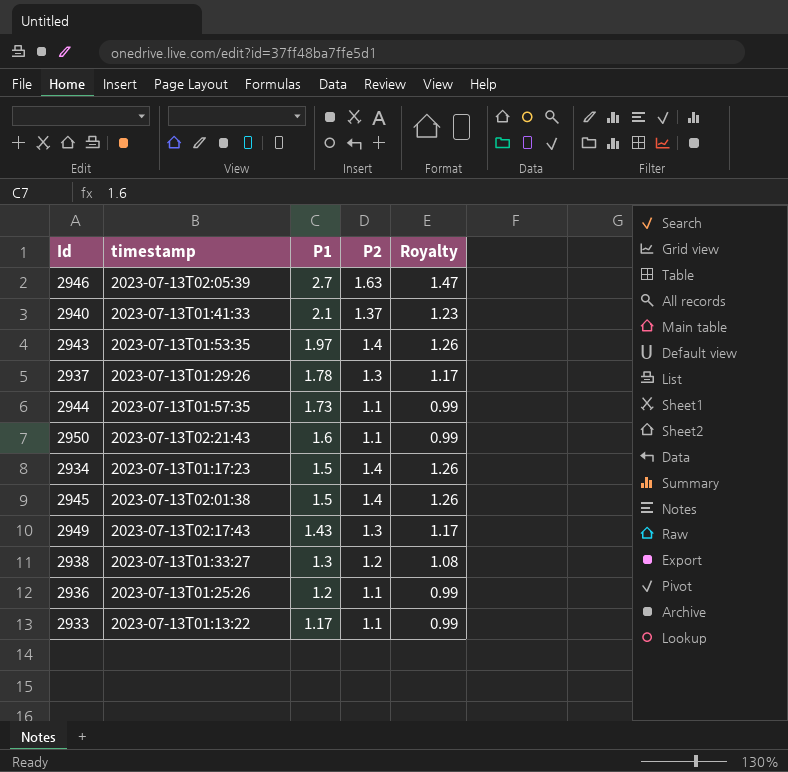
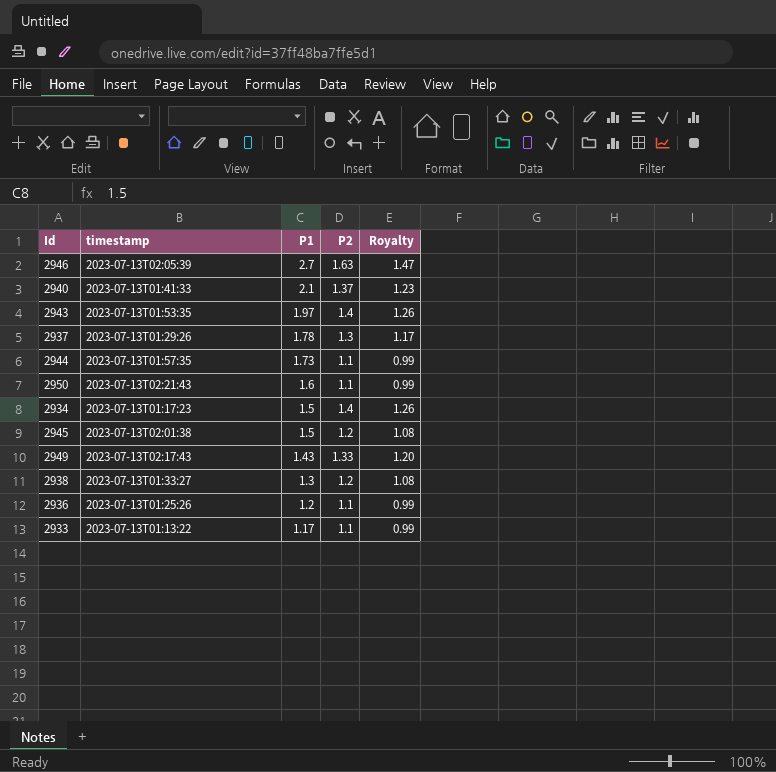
2945 | P2: 1.4 -> 1.2
2945 | Royalty: 1.26 -> 1.08
2949 | P2: 1.3 -> 1.33
2949 | Royalty: 1.17 -> 1.20

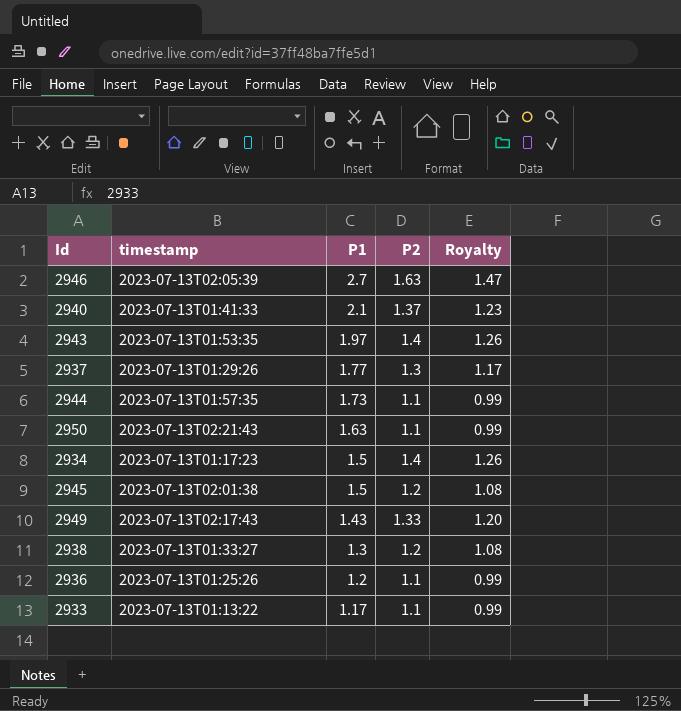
2937 | P1: 1.78 -> 1.77
2950 | P1: 1.6 -> 1.63

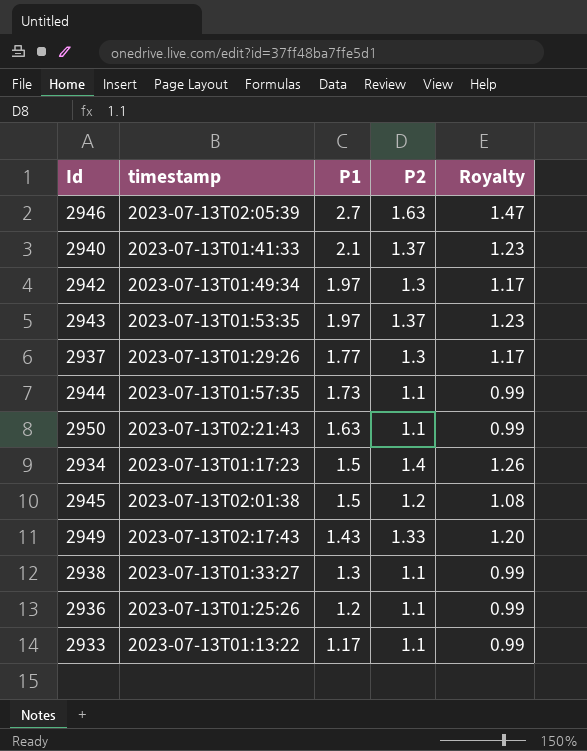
row 2942: none -> 2023-07-13T01:49:34 | 1.97 | 1.3 | 1.17
2943 | P2: 1.4 -> 1.37
2943 | Royalty: 1.26 -> 1.23
2938 | P2: 1.2 -> 1.1
2938 | Royalty: 1.08 -> 0.99

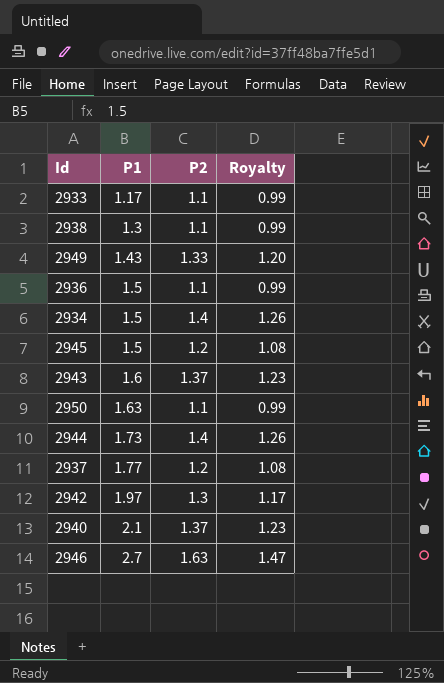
row order: P1 descending -> P1 ascending
column timestamp | position: 2 -> none
2936 | P1: 1.2 -> 1.5
2943 | P1: 1.97 -> 1.6
2944 | P2: 1.1 -> 1.4
2944 | Royalty: 0.99 -> 1.26
2937 | P2: 1.3 -> 1.2
2937 | Royalty: 1.17 -> 1.08

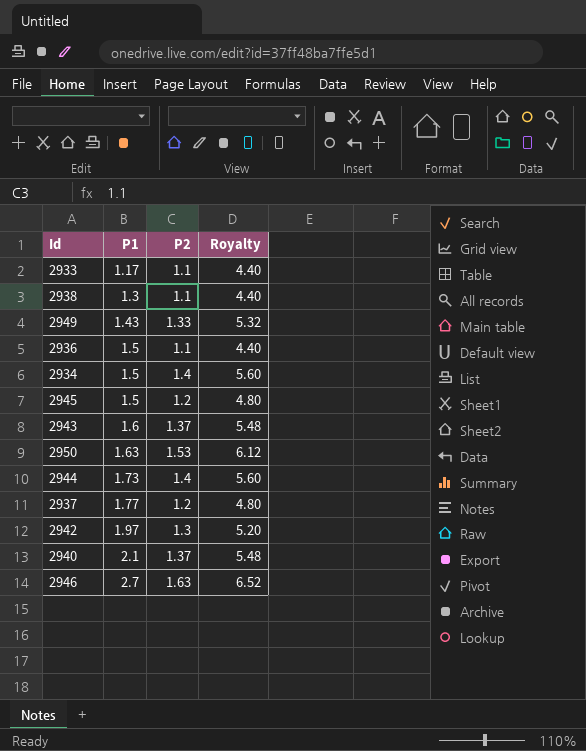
column Royalty | formula: [P2] * 0.9 -> [P2] * 4
2950 | P2: 1.1 -> 1.53

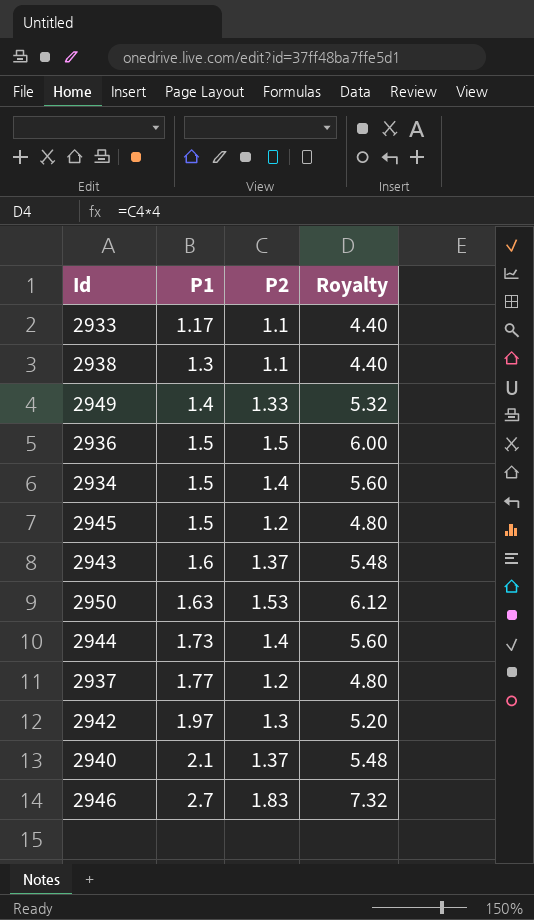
2949 | P1: 1.43 -> 1.4
2936 | P2: 1.1 -> 1.5
2936 | Royalty: 4.40 -> 6.00
2946 | P2: 1.63 -> 1.83
2946 | Royalty: 6.52 -> 7.32

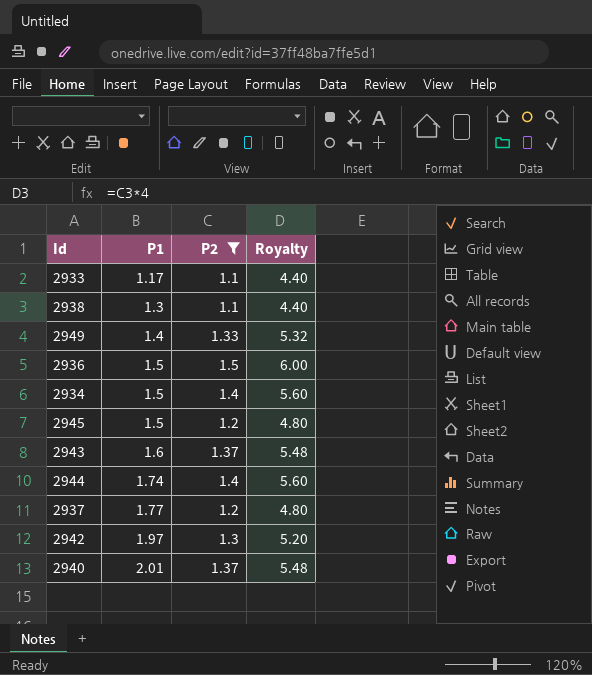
filter: none -> P2 <= 1.5
2944 | P1: 1.73 -> 1.74
2940 | P1: 2.1 -> 2.01

